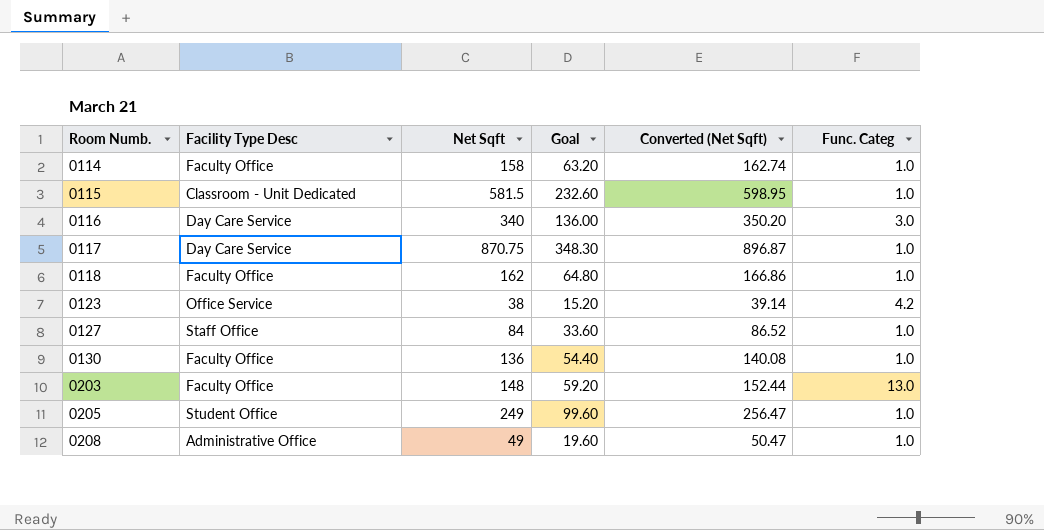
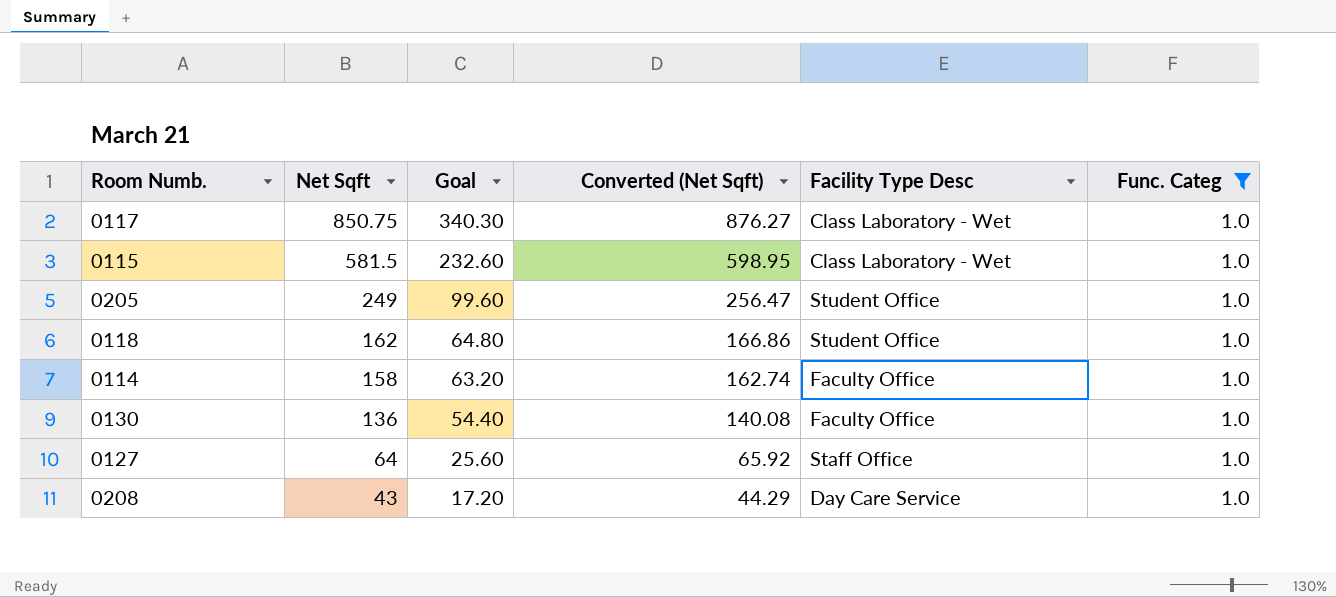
filter: none -> Func. Categ = 1.0
row order: Room Numb. ascending -> Net Sqft descending
column Facility Type Desc | position: 2 -> 5
0117 | Net Sqft: 870.75 -> 850.75
0117 | Goal: 348.30 -> 340.30
0117 | Converted (Net Sqft): 896.87 -> 876.27
0117 | Facility Type Desc: Day Care Service -> Class Laboratory - Wet
0115 | Facility Type Desc: Classroom - Unit Dedicated -> Class Laboratory - Wet
0118 | Facility Type Desc: Faculty Office -> Student Office
0127 | Net Sqft: 84 -> 64
0127 | Goal: 33.60 -> 25.60
0127 | Converted (Net Sqft): 86.52 -> 65.92
0208 | Net Sqft: 49 -> 43
0208 | Goal: 19.60 -> 17.20
0208 | Converted (Net Sqft): 50.47 -> 44.29
0208 | Facility Type Desc: Administrative Office -> Day Care Service

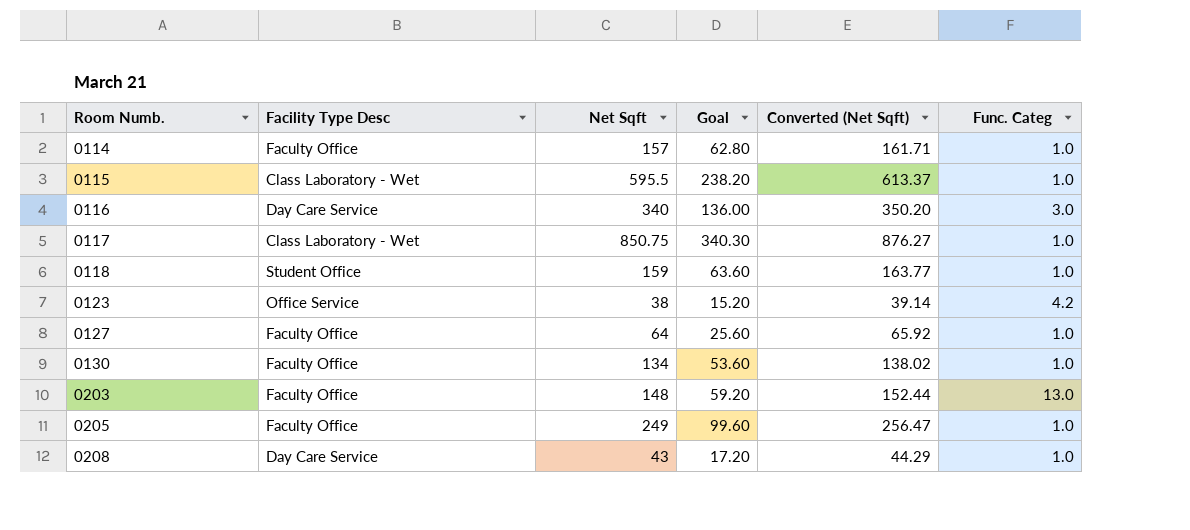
filter: Func. Categ = 1.0 -> none
row order: Net Sqft descending -> Room Numb. ascending
column Facility Type Desc | position: 5 -> 2
0114 | Net Sqft: 158 -> 157
0114 | Goal: 63.20 -> 62.80
0114 | Converted (Net Sqft): 162.74 -> 161.71
0115 | Net Sqft: 581.5 -> 595.5
0115 | Goal: 232.60 -> 238.20
0115 | Converted (Net Sqft): 598.95 -> 613.37
0118 | Net Sqft: 162 -> 159
0118 | Goal: 64.80 -> 63.60
0118 | Converted (Net Sqft): 166.86 -> 163.77
0127 | Facility Type Desc: Staff Office -> Faculty Office
0130 | Net Sqft: 136 -> 134
0130 | Goal: 54.40 -> 53.60
0130 | Converted (Net Sqft): 140.08 -> 138.02
0205 | Facility Type Desc: Student Office -> Faculty Office

